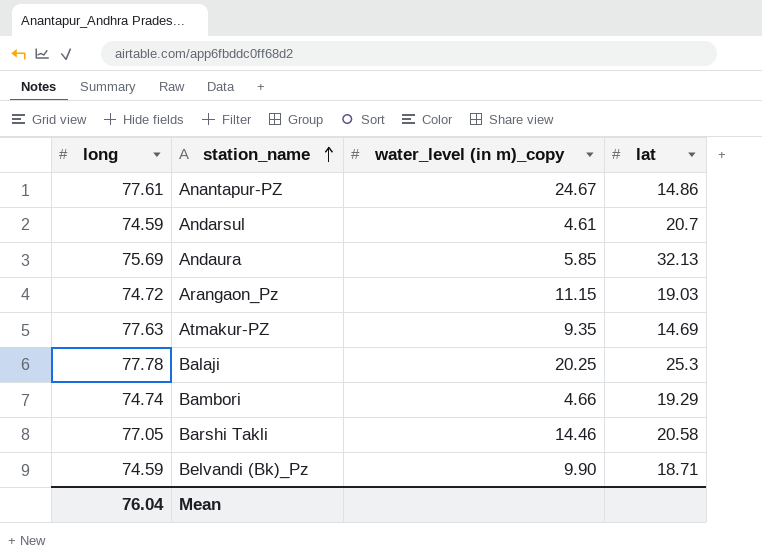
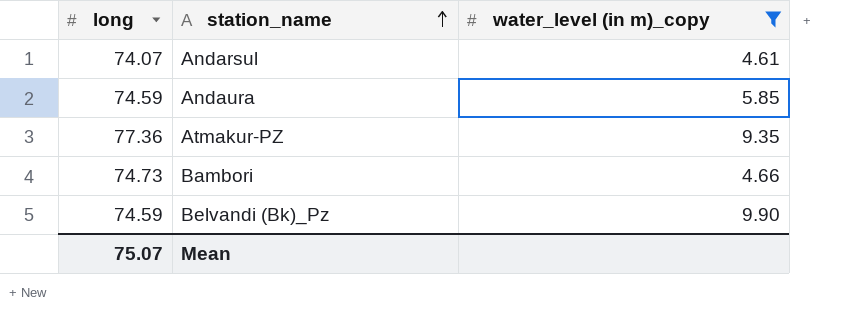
filter: none -> water_level (in m)_copy <= 9.90
column lat | position: 4 -> none
Andarsul | long: 74.59 -> 74.07
Andaura | long: 75.69 -> 74.59
Atmakur-PZ | long: 77.63 -> 77.36
Bambori | long: 74.74 -> 74.73
Mean | long: 76.04 -> 75.07

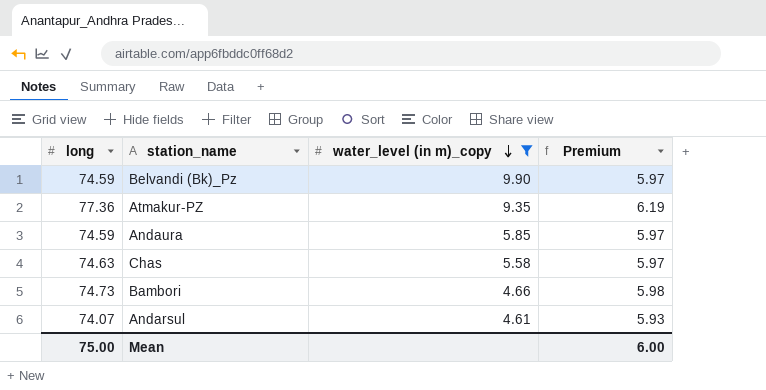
row order: station_name ascending -> water_level (in m)_copy descending
column Premium | formula: none -> [long] * 0.08
row Chas: none -> 74.63 | 5.58 | 5.97
Mean | long: 75.07 -> 75.00

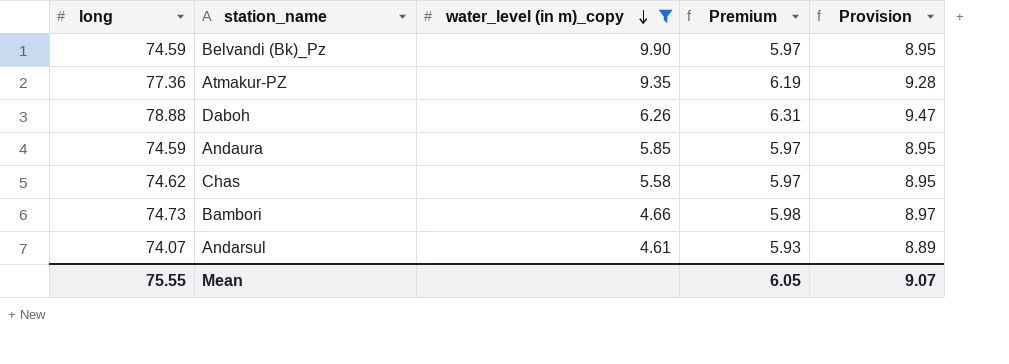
column Provision | formula: none -> [long] * 0.12
row Daboh: none -> 78.88 | 6.26 | 6.31 | 9.47
Chas | long: 74.63 -> 74.62
Mean | long: 75.00 -> 75.55
Mean | Premium: 6.00 -> 6.05

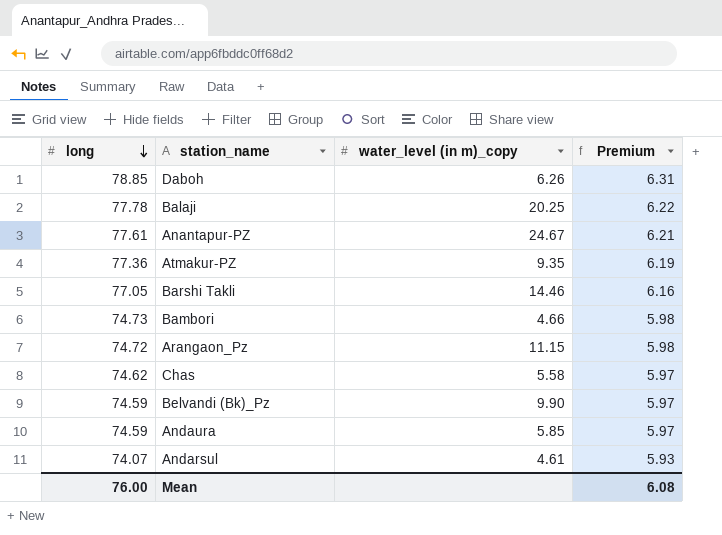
filter: water_level (in m)_copy <= 9.90 -> none
row order: water_level (in m)_copy descending -> long descending
column Provision | formula: [long] * 0.12 -> none
Daboh | long: 78.88 -> 78.85
Mean | long: 75.55 -> 76.00
Mean | Premium: 6.05 -> 6.08

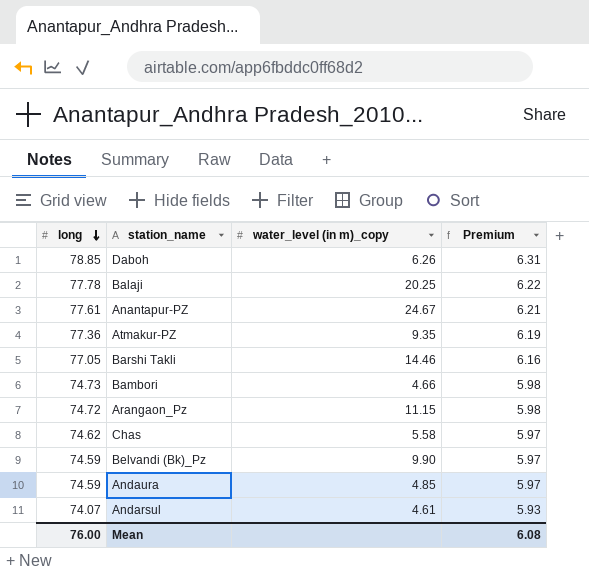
Andaura | water_level (in m)_copy: 5.85 -> 4.85

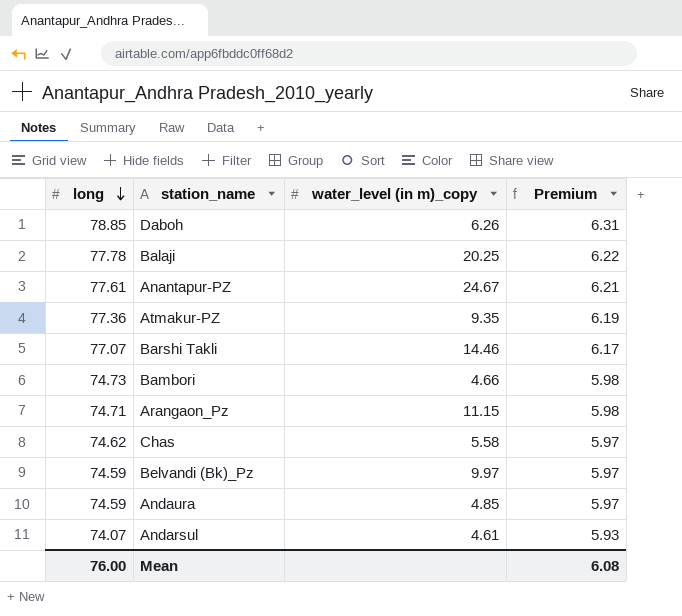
Barshi Takli | long: 77.05 -> 77.07
Barshi Takli | Premium: 6.16 -> 6.17
Arangaon_Pz | long: 74.72 -> 74.71
Belvandi (Bk)_Pz | water_level (in m)_copy: 9.90 -> 9.97

